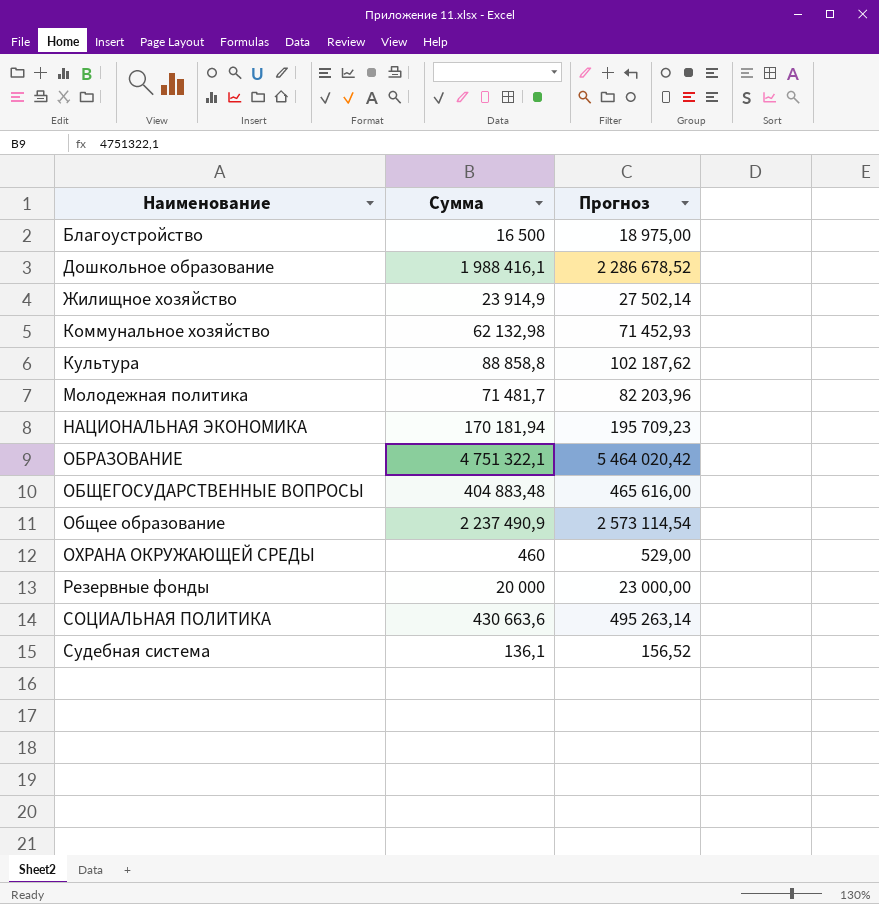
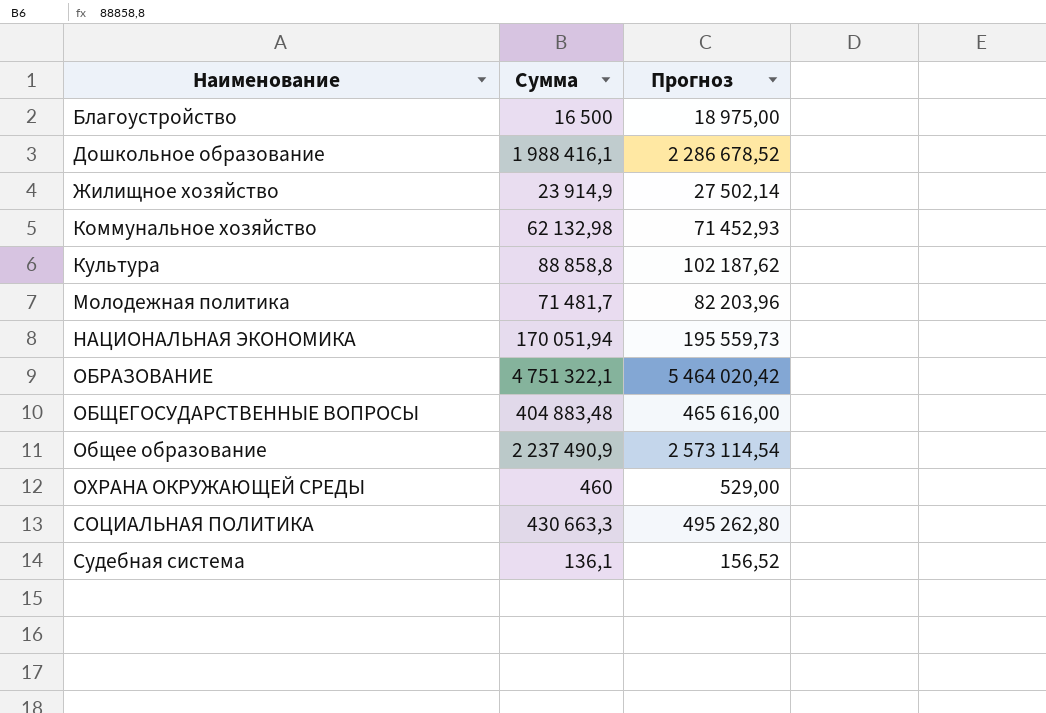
row Резервные фонды: 20 000 | 23 000,00 -> none
НАЦИОНАЛЬНАЯ ЭКОНОМИКА | Сумма: 170 181,94 -> 170 051,94
НАЦИОНАЛЬНАЯ ЭКОНОМИКА | Прогноз: 195 709,23 -> 195 559,73
СОЦИАЛЬНАЯ ПОЛИТИКА | Сумма: 430 663,6 -> 430 663,3
СОЦИАЛЬНАЯ ПОЛИТИКА | Прогноз: 495 263,14 -> 495 262,80

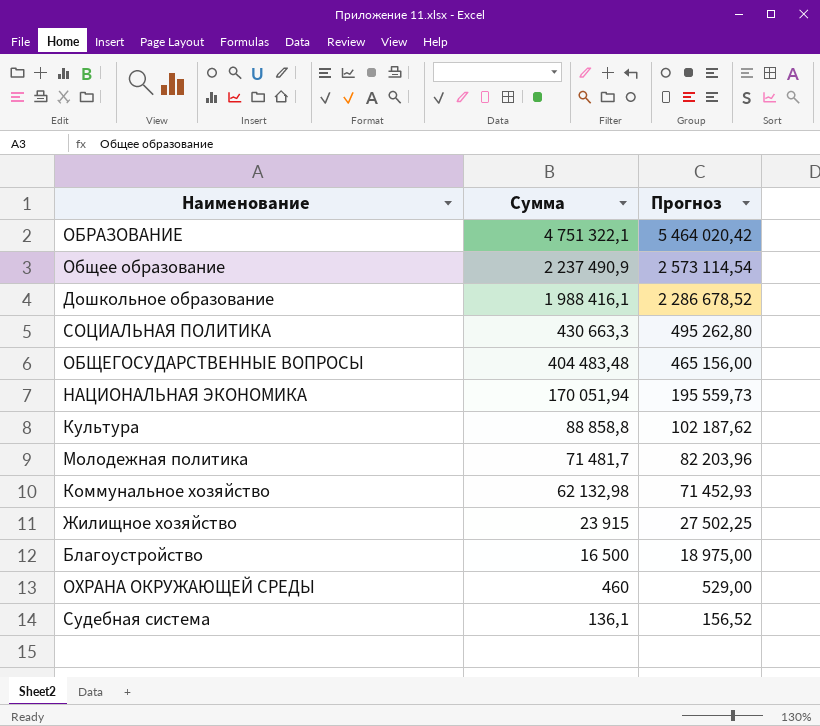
row order: Наименование ascending -> Сумма descending
ОБЩЕГОСУДАРСТВЕННЫЕ ВОПРОСЫ | Сумма: 404 883,48 -> 404 483,48
ОБЩЕГОСУДАРСТВЕННЫЕ ВОПРОСЫ | Прогноз: 465 616,00 -> 465 156,00
Жилищное хозяйство | Сумма: 23 914,9 -> 23 915
Жилищное хозяйство | Прогноз: 27 502,14 -> 27 502,25

